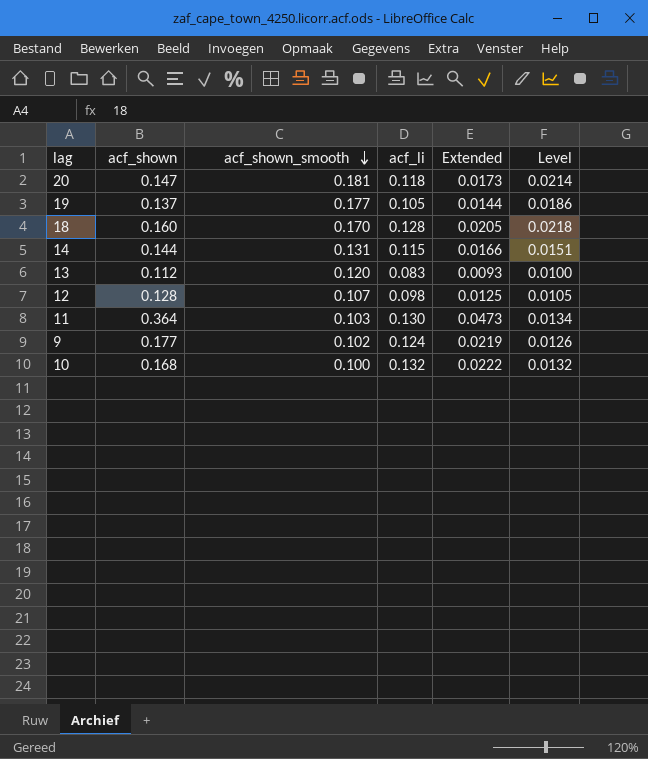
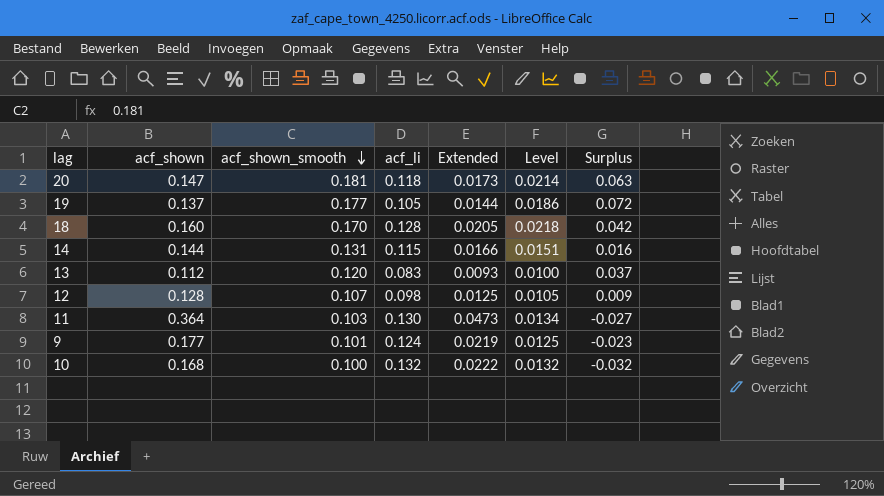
column Surplus | formula: none -> [acf_shown_smooth] - [acf_li]
9 | acf_shown_smooth: 0.102 -> 0.101
9 | Level: 0.0126 -> 0.0125

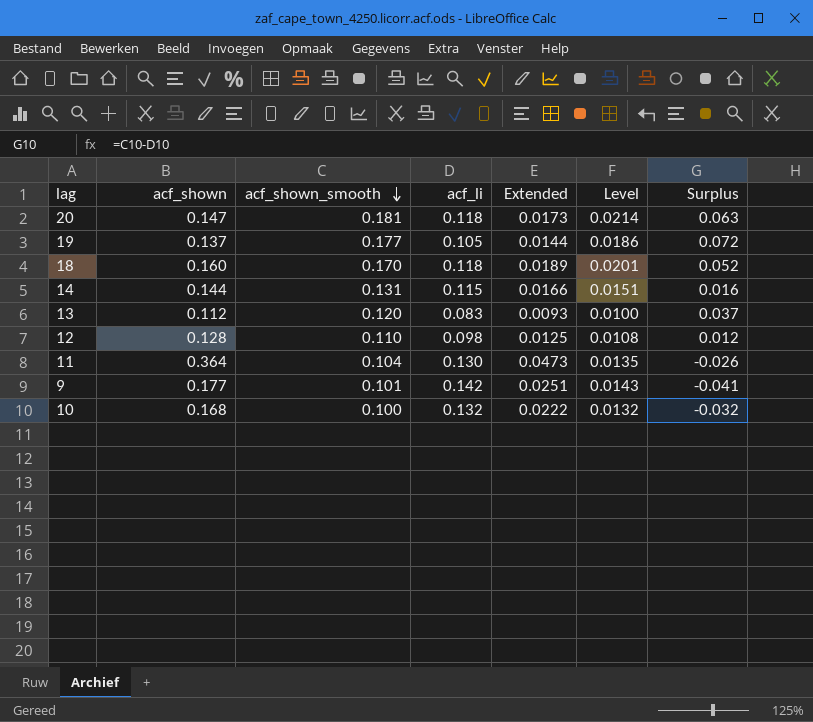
18 | acf_li: 0.128 -> 0.118
18 | Extended: 0.0205 -> 0.0189
18 | Level: 0.0218 -> 0.0201
18 | Surplus: 0.042 -> 0.052
12 | acf_shown_smooth: 0.107 -> 0.110
12 | Level: 0.0105 -> 0.0108
12 | Surplus: 0.009 -> 0.012
11 | acf_shown_smooth: 0.103 -> 0.104
11 | Level: 0.0134 -> 0.0135
11 | Surplus: -0.027 -> -0.026
9 | acf_li: 0.124 -> 0.142
9 | Extended: 0.0219 -> 0.0251
9 | Level: 0.0125 -> 0.0143
9 | Surplus: -0.023 -> -0.041

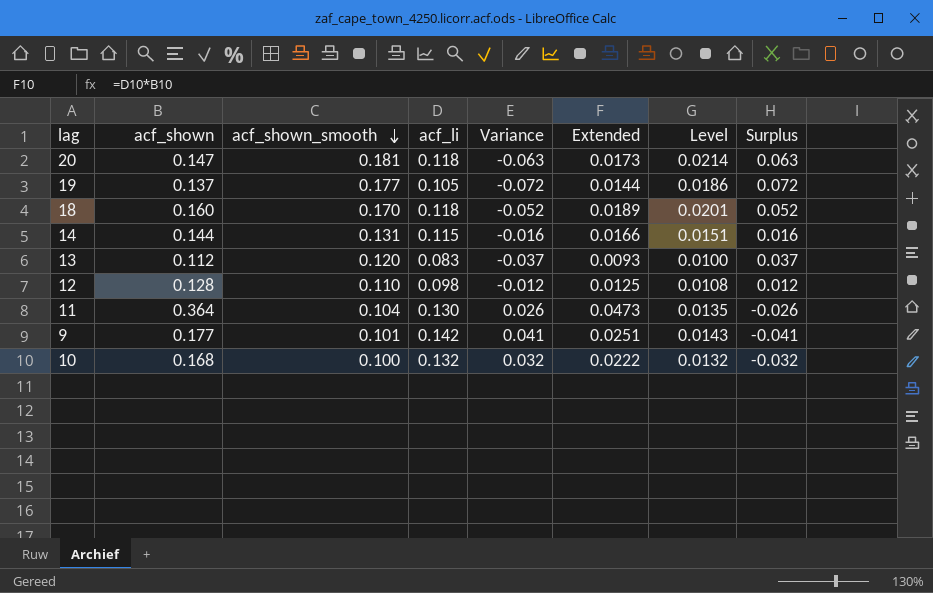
column Variance | formula: none -> [acf_li] - [acf_shown_smooth]

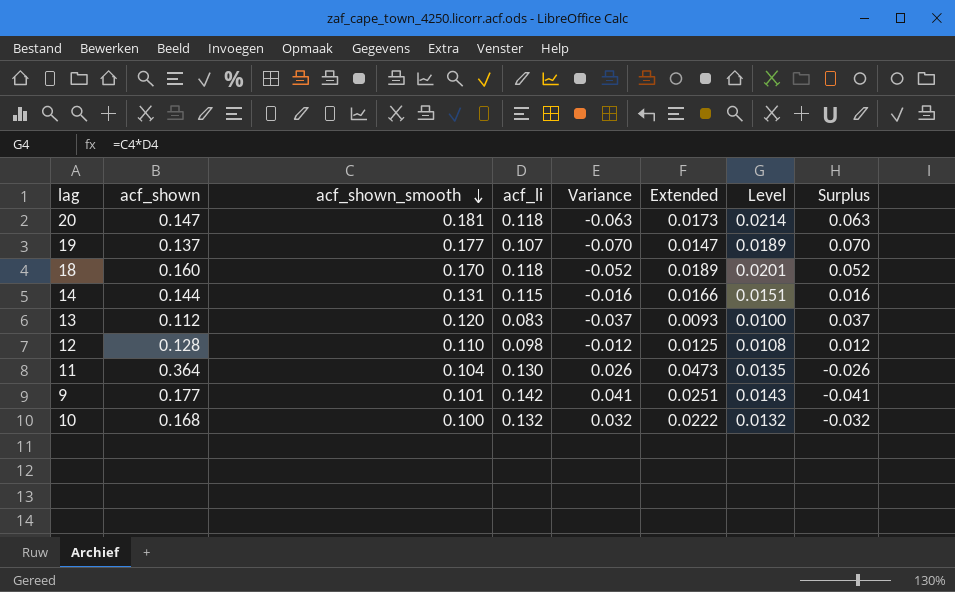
19 | acf_li: 0.105 -> 0.107
19 | Variance: -0.072 -> -0.070
19 | Extended: 0.0144 -> 0.0147
19 | Level: 0.0186 -> 0.0189
19 | Surplus: 0.072 -> 0.070

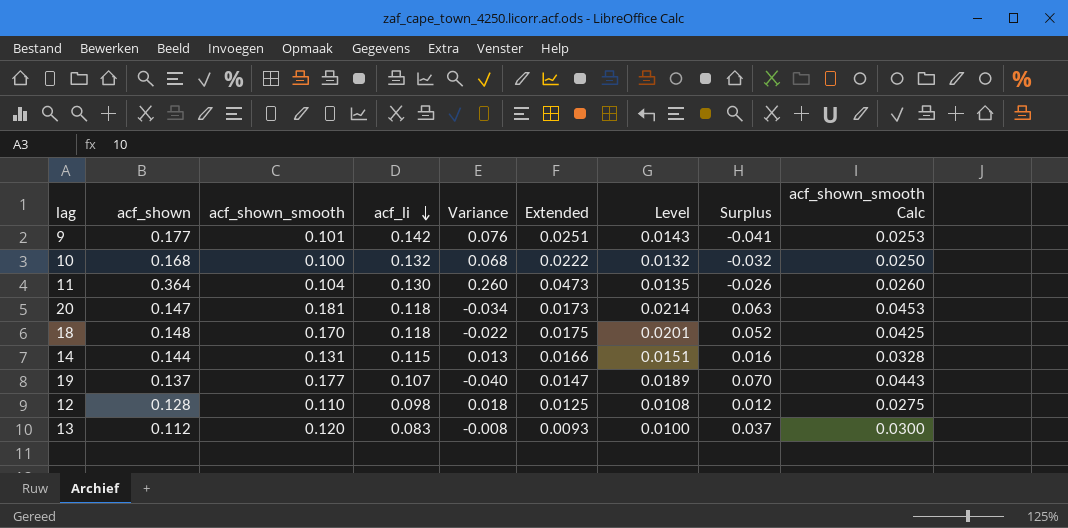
row order: acf_shown_smooth descending -> acf_li descending
column Variance | formula: [acf_li] - [acf_shown_smooth] -> [acf_shown] - [acf_shown_smooth]
column acf_shown_smooth Calc | formula: none -> [acf_shown_smooth] * 0.25
18 | acf_shown: 0.160 -> 0.148
18 | Extended: 0.0189 -> 0.0175

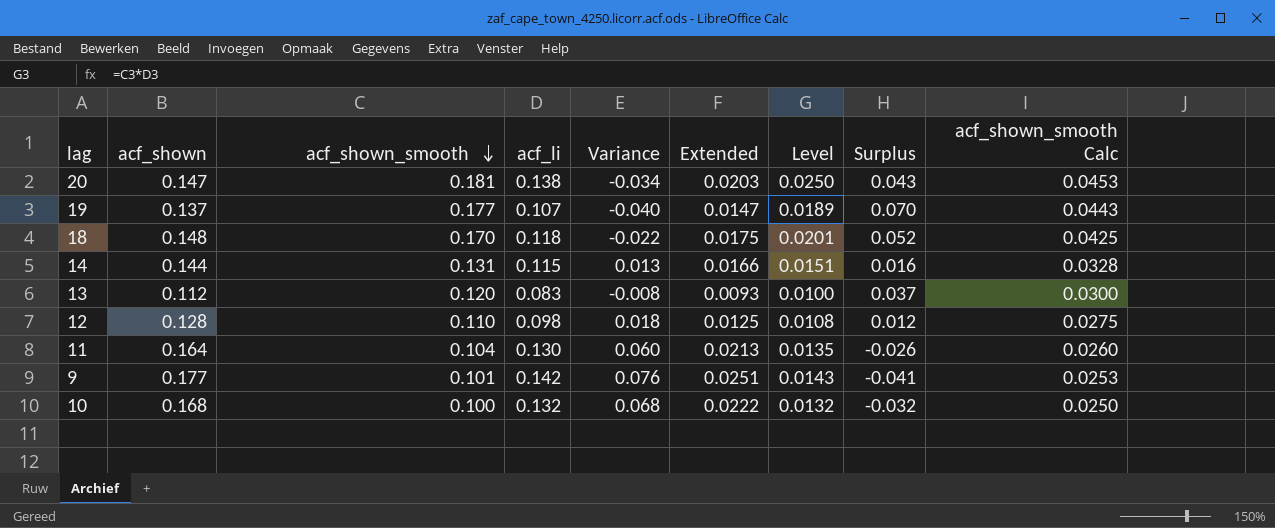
row order: acf_li descending -> acf_shown_smooth descending
20 | acf_li: 0.118 -> 0.138
20 | Extended: 0.0173 -> 0.0203
20 | Level: 0.0214 -> 0.0250
20 | Surplus: 0.063 -> 0.043
11 | acf_shown: 0.364 -> 0.164
11 | Variance: 0.260 -> 0.060
11 | Extended: 0.0473 -> 0.0213

